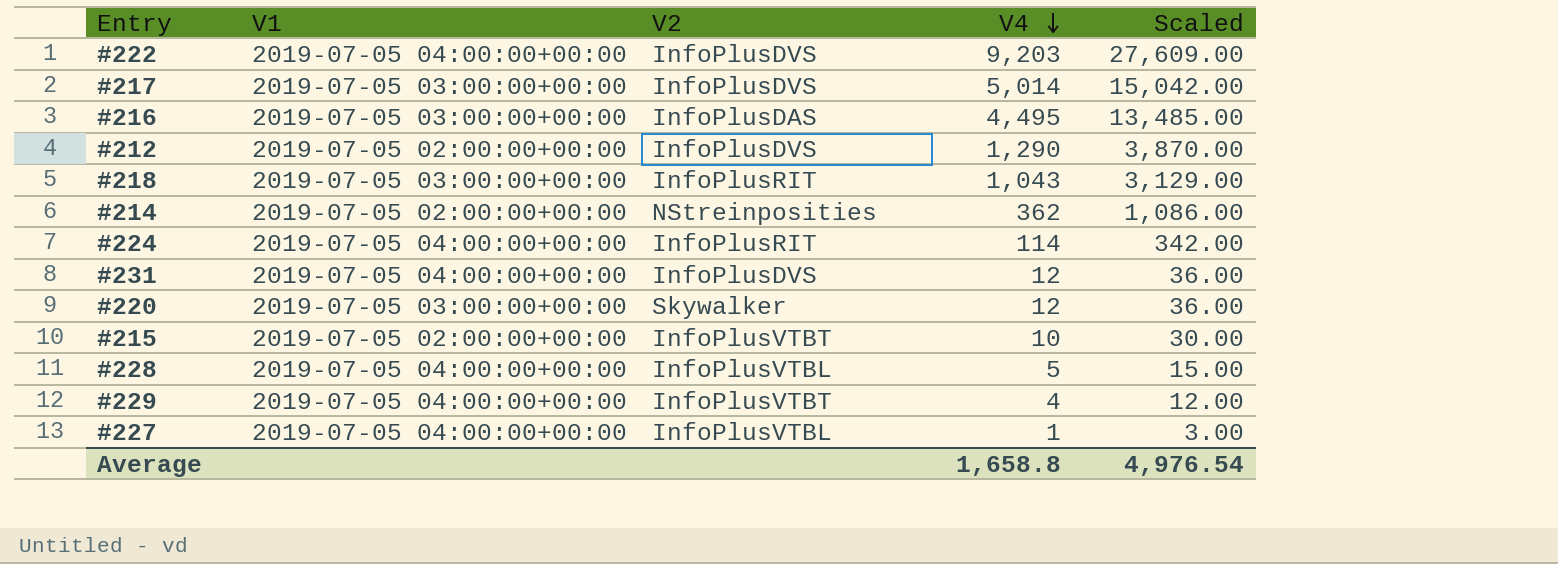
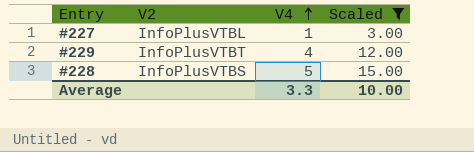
filter: none -> Scaled <= 15.00
row order: V4 descending -> V4 ascending
column V1 | position: 2 -> none
#228 | V2: InfoPlusVTBL -> InfoPlusVTBS
Average | V4: 1,658.8 -> 3.3
Average | Scaled: 4,976.54 -> 10.00

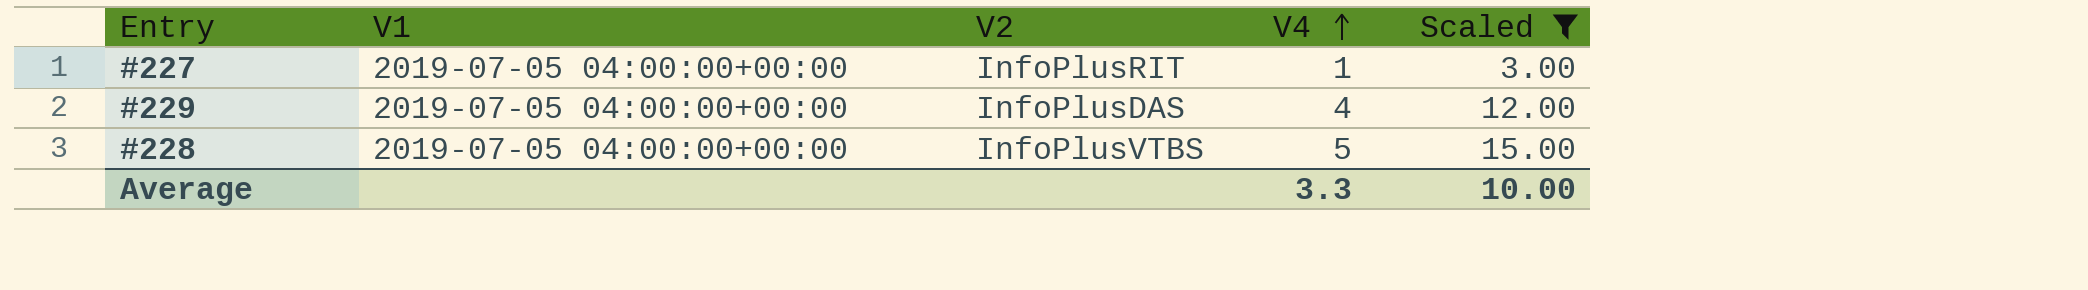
column V1 | position: none -> 2
#227 | V2: InfoPlusVTBL -> InfoPlusRIT
#229 | V2: InfoPlusVTBT -> InfoPlusDAS

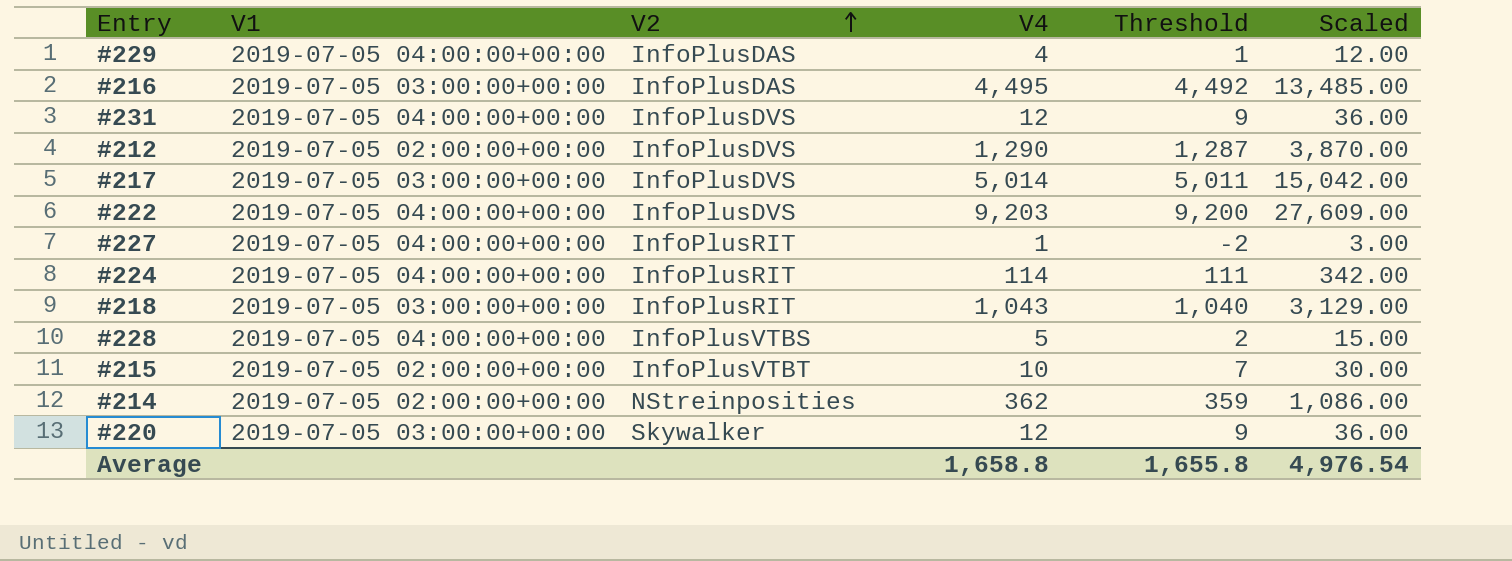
filter: Scaled <= 15.00 -> none
row order: V4 ascending -> V2 ascending
column Threshold | formula: none -> [V4] - 3
Average | V4: 3.3 -> 1,658.8
Average | Scaled: 10.00 -> 4,976.54

